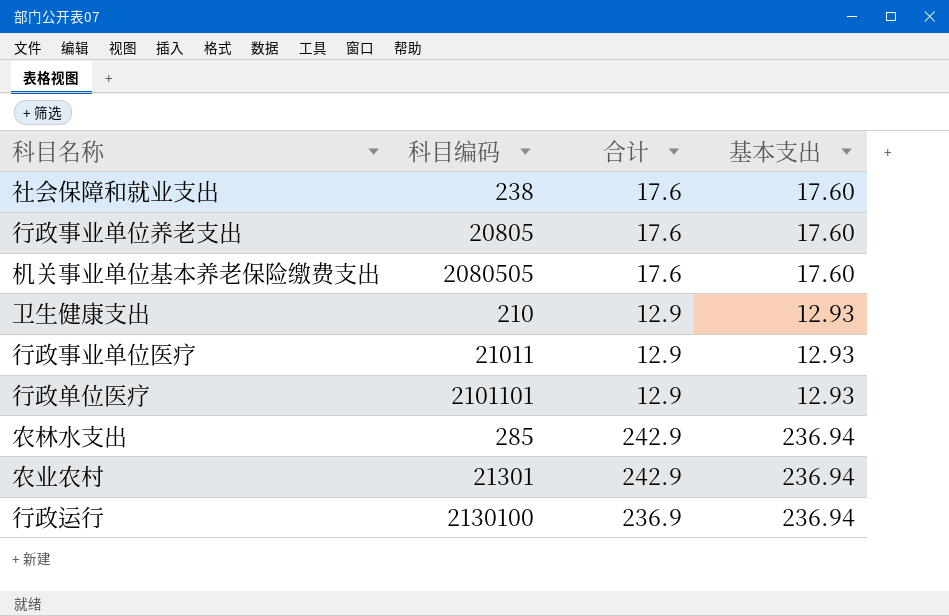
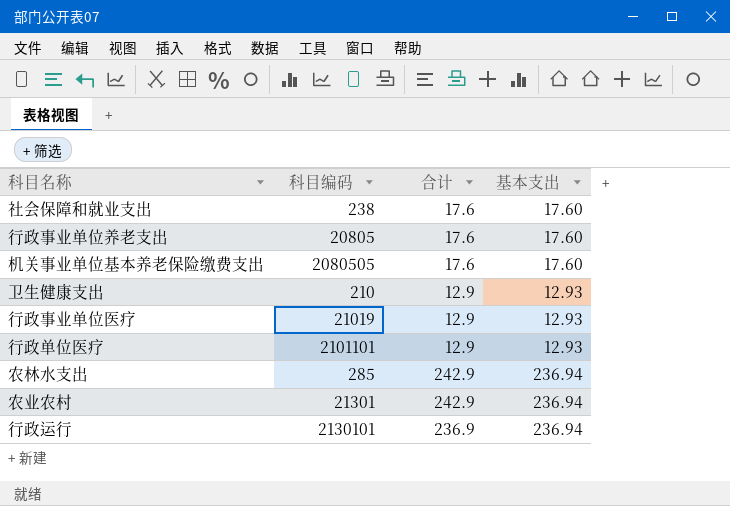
行政事业单位医疗 | 科目编码: 21011 -> 21019
行政运行 | 科目编码: 2130100 -> 2130101

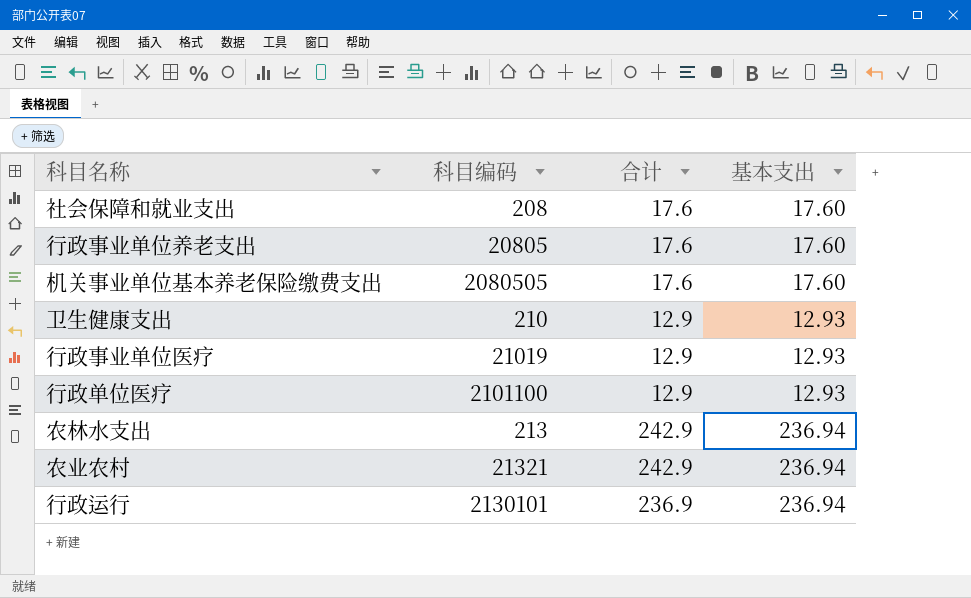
社会保障和就业支出 | 科目编码: 238 -> 208
行政单位医疗 | 科目编码: 2101101 -> 2101100
农林水支出 | 科目编码: 285 -> 213
农业农村 | 科目编码: 21301 -> 21321

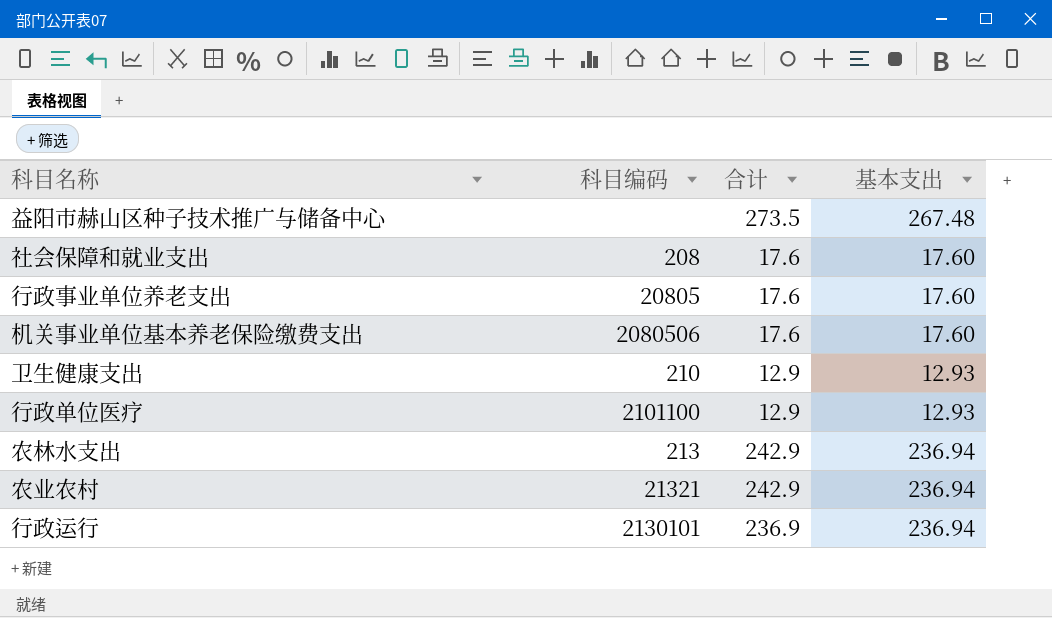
row 行政事业单位医疗: 21019 | 12.9 | 12.93 -> none
row 益阳市赫山区种子技术推广与储备中心: none -> none | 273.5 | 267.48
机关事业单位基本养老保险缴费支出 | 科目编码: 2080505 -> 2080506

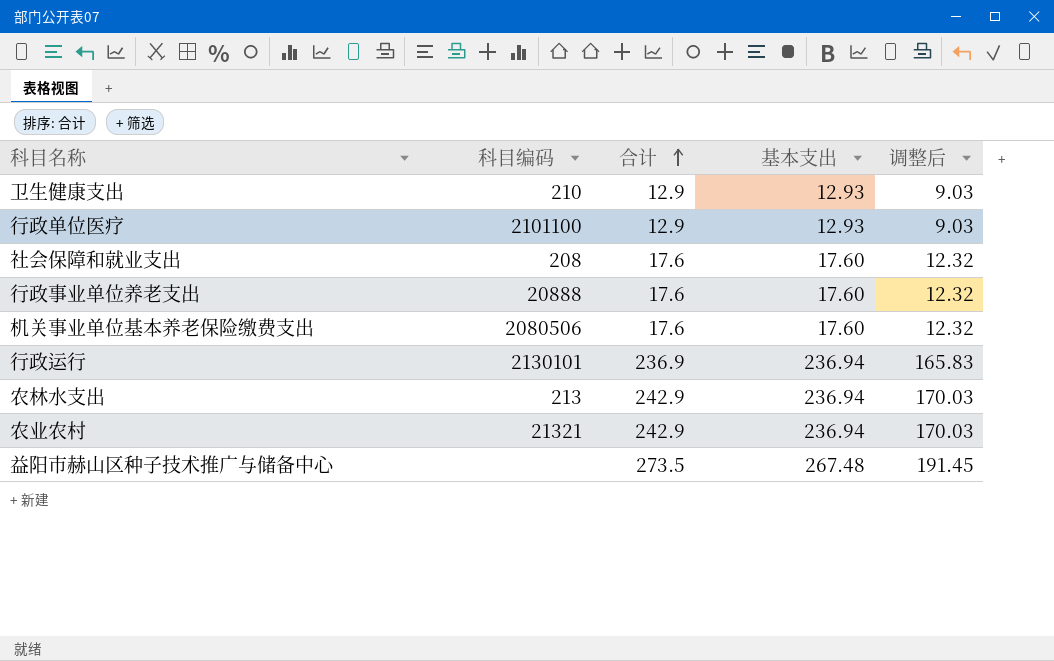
row order: none -> 合计 ascending
column 调整后 | formula: none -> [合计] * 0.7
行政事业单位养老支出 | 科目编码: 20805 -> 20888

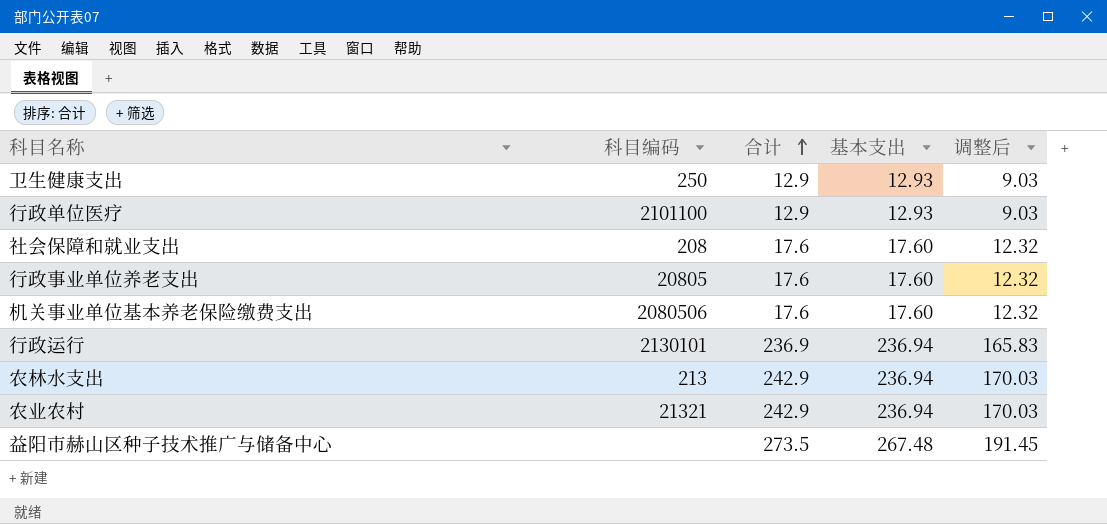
卫生健康支出 | 科目编码: 210 -> 250
行政事业单位养老支出 | 科目编码: 20888 -> 20805

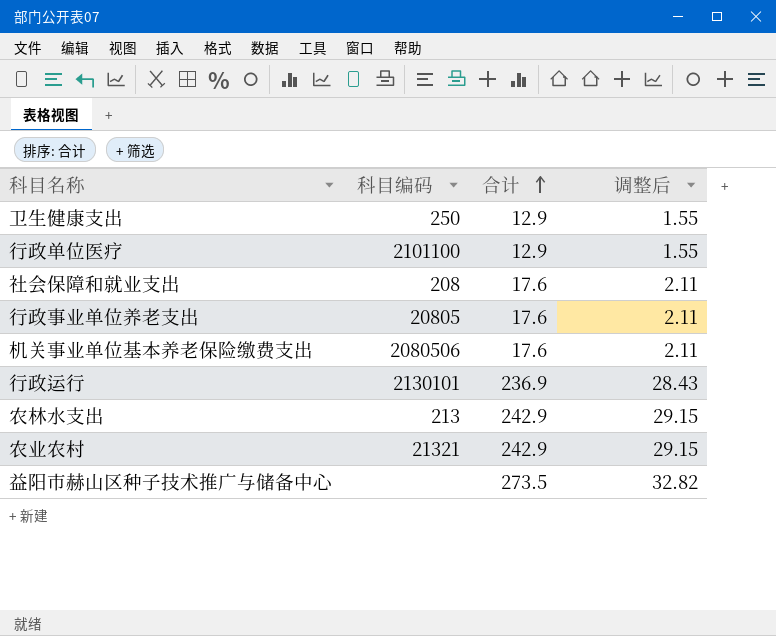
column 基本支出 | position: 4 -> none
column 调整后 | formula: [合计] * 0.7 -> [合计] * 0.12

